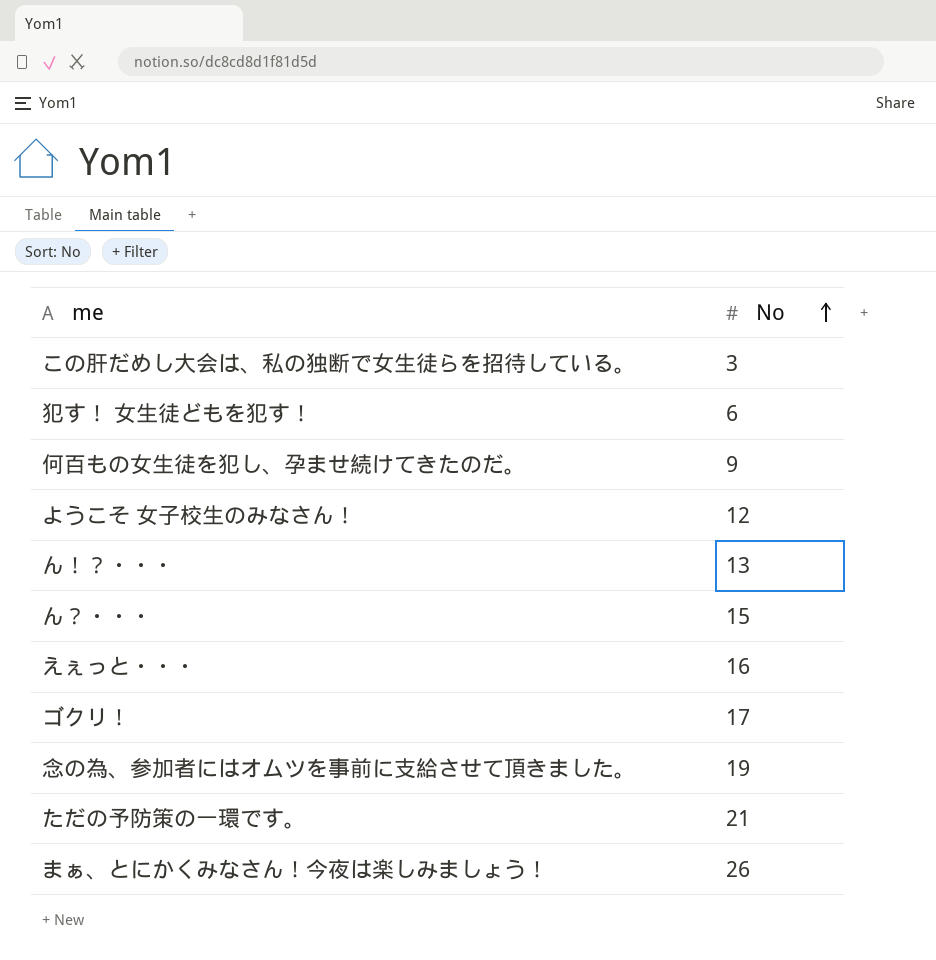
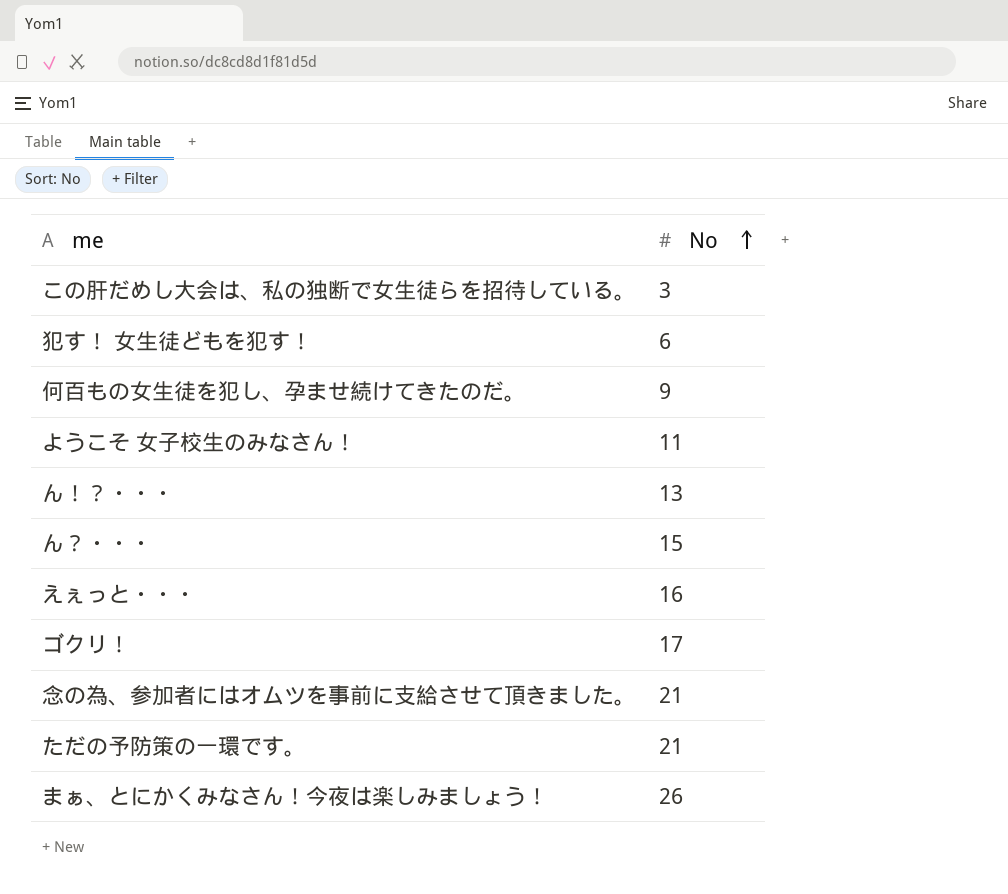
ようこそ 女子校生のみなさん！ | No: 12 -> 11
念の為、参加者にはオムツを事前に支給させて頂きました。 | No: 19 -> 21

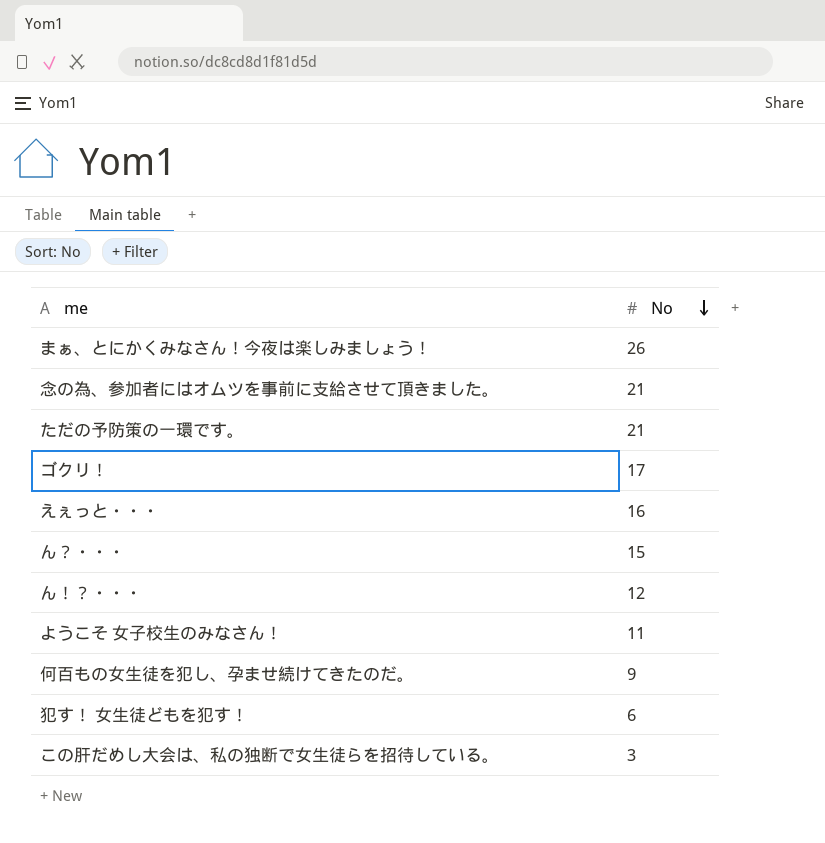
row order: No ascending -> No descending
ん！？・・・ | No: 13 -> 12

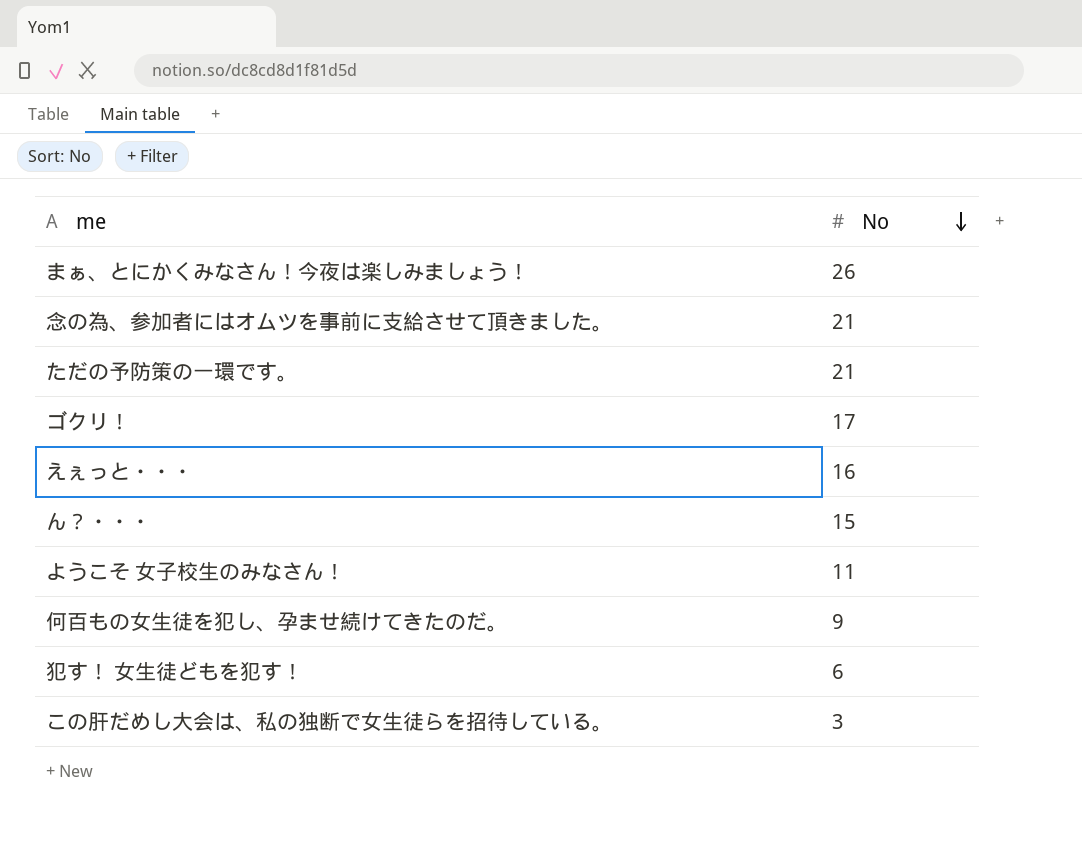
row ん！？・・・: 12 -> none

